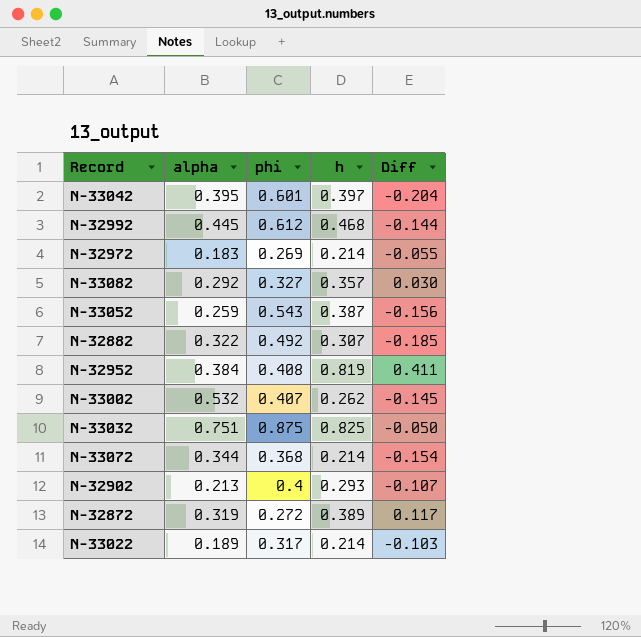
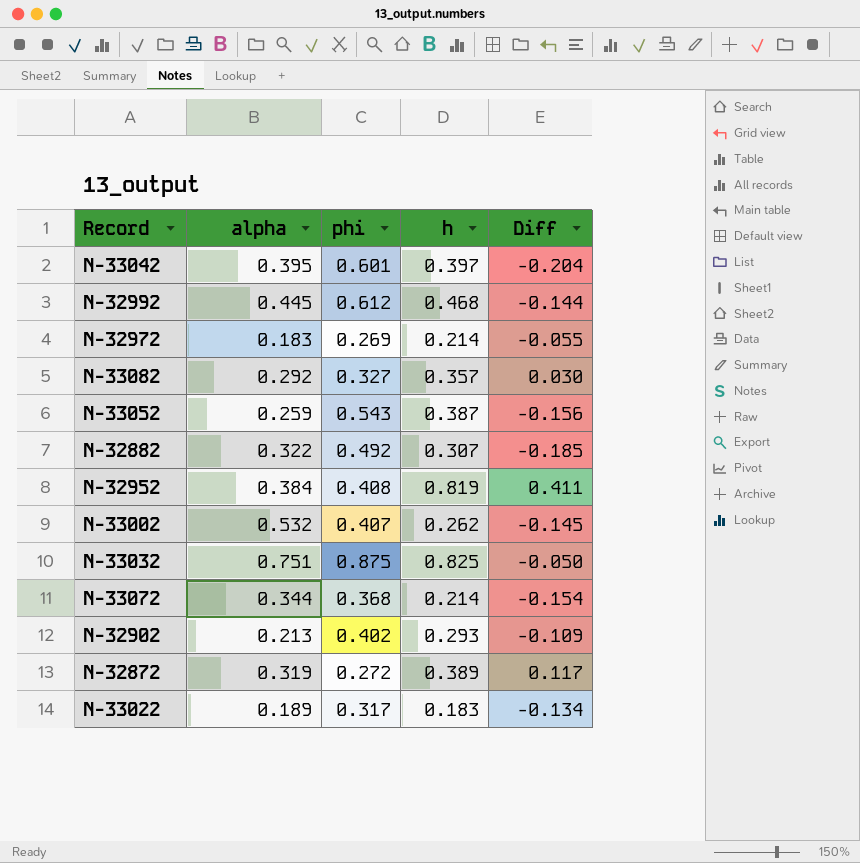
N-32902 | phi: 0.4 -> 0.402
N-32902 | Diff: -0.107 -> -0.109
N-33022 | h: 0.214 -> 0.183
N-33022 | Diff: -0.103 -> -0.134

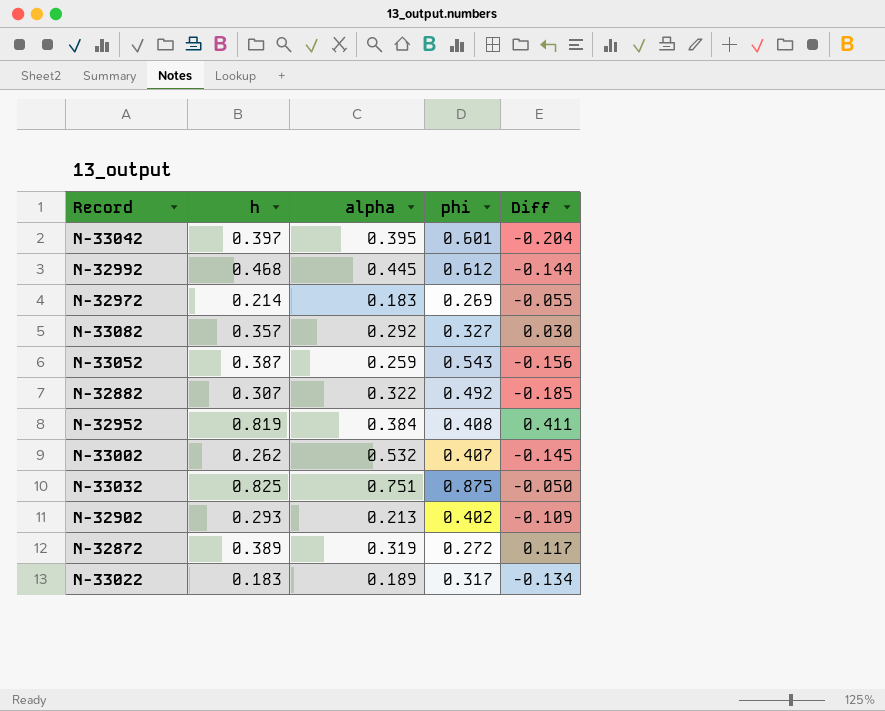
column h | position: 4 -> 2
row N-33072: 0.344 | 0.368 | 0.214 | -0.154 -> none

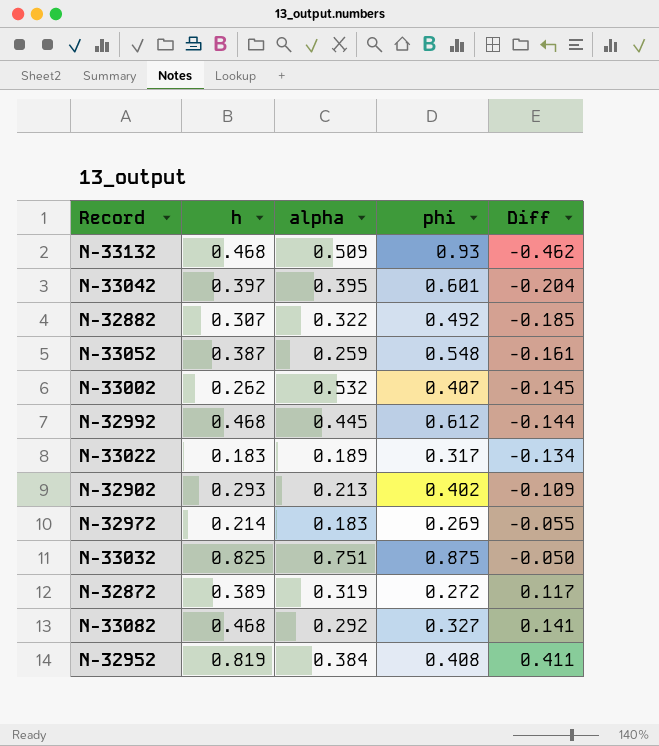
row order: none -> Diff ascending
row N-33132: none -> 0.468 | 0.509 | 0.93 | -0.462
N-33052 | phi: 0.543 -> 0.548
N-33052 | Diff: -0.156 -> -0.161
N-33082 | h: 0.357 -> 0.468
N-33082 | Diff: 0.030 -> 0.141

